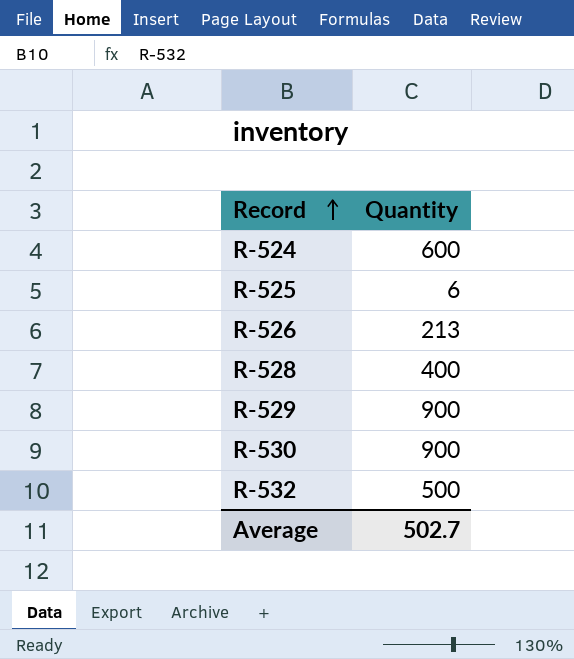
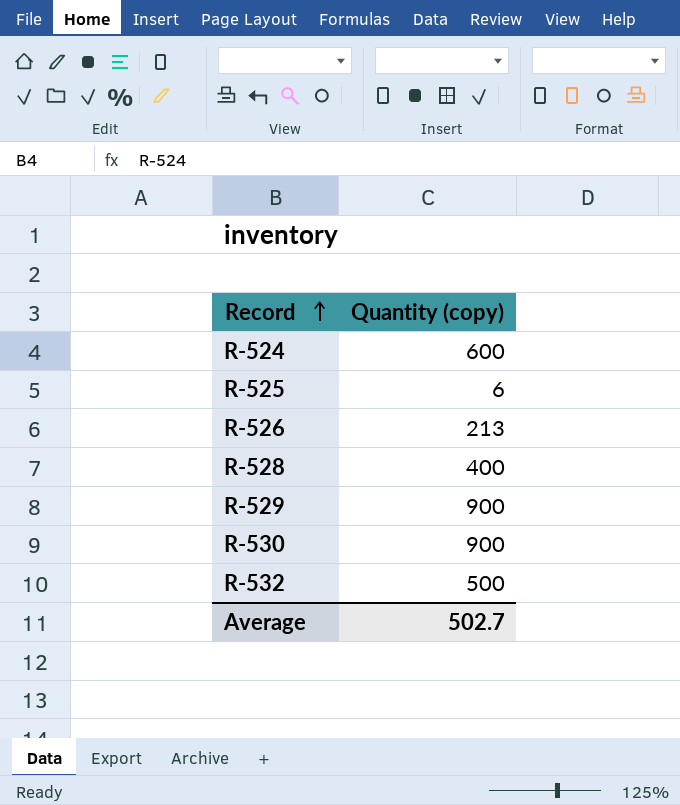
column name: Quantity -> Quantity (copy)

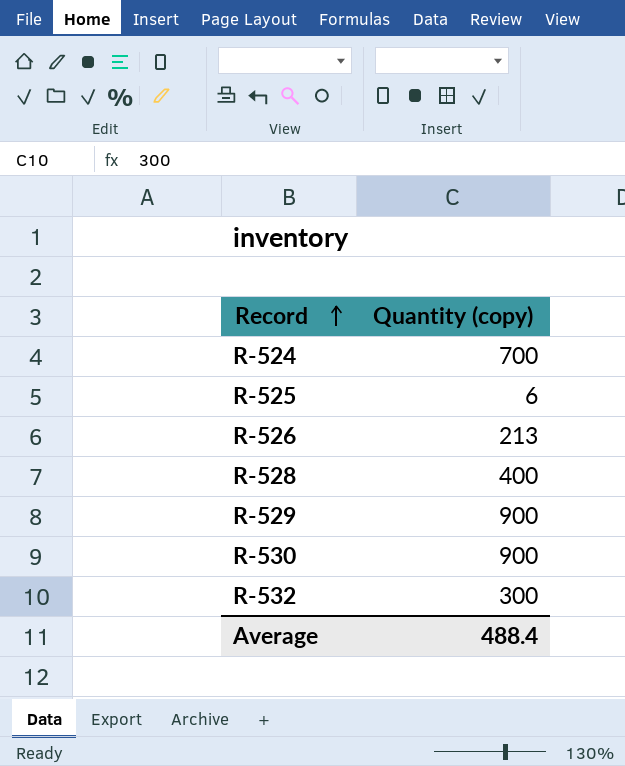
R-524 | Quantity (copy): 600 -> 700
R-532 | Quantity (copy): 500 -> 300
Average | Quantity (copy): 502.7 -> 488.4

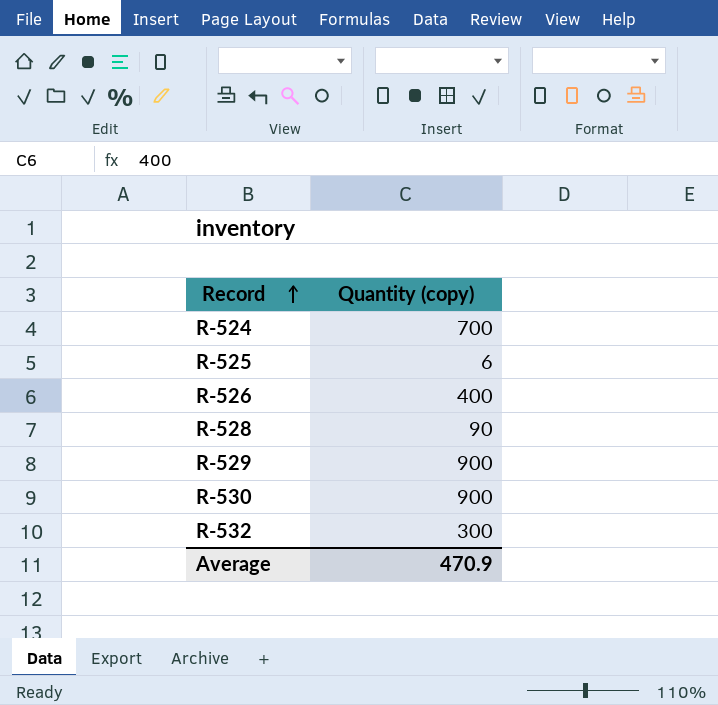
R-526 | Quantity (copy): 213 -> 400
R-528 | Quantity (copy): 400 -> 90
Average | Quantity (copy): 488.4 -> 470.9

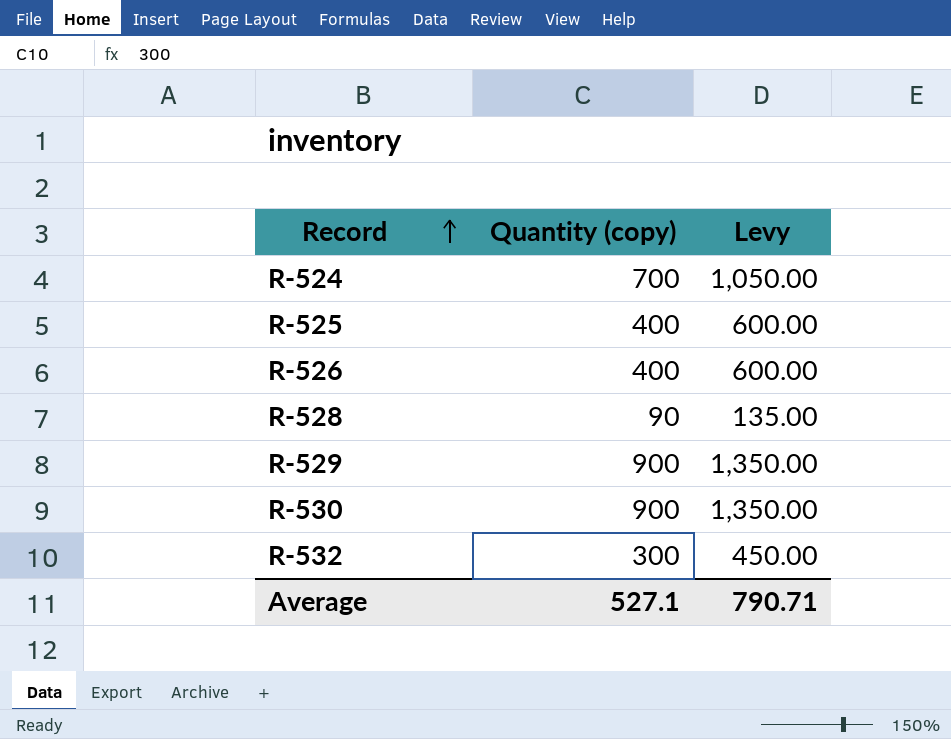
column Levy | formula: none -> [Quantity (copy)] * 1.5
R-525 | Quantity (copy): 6 -> 400
Average | Quantity (copy): 470.9 -> 527.1

